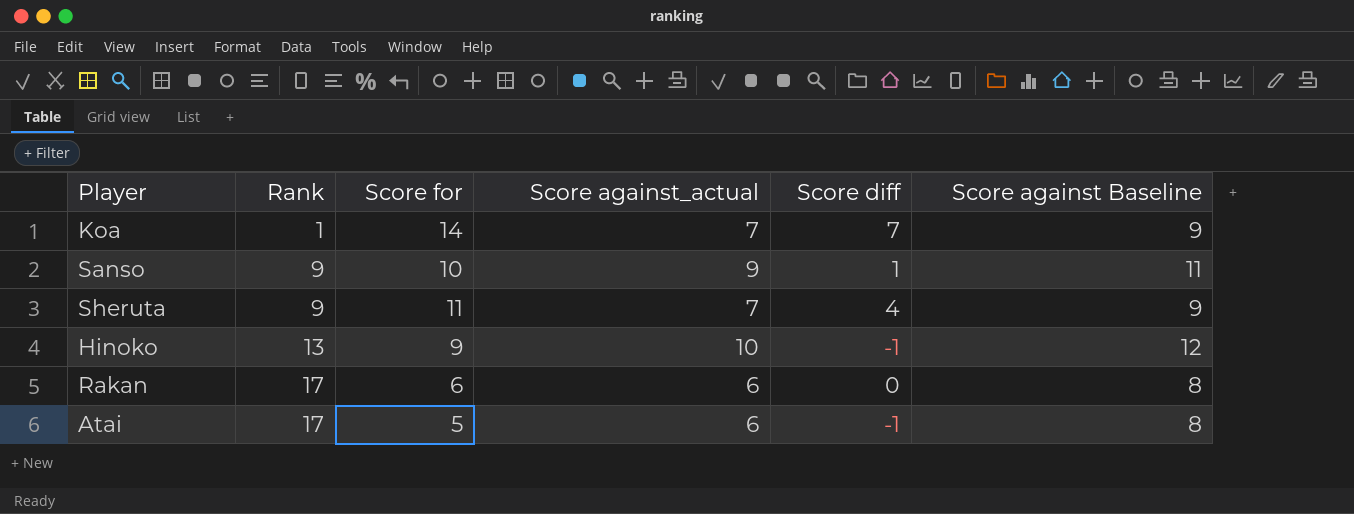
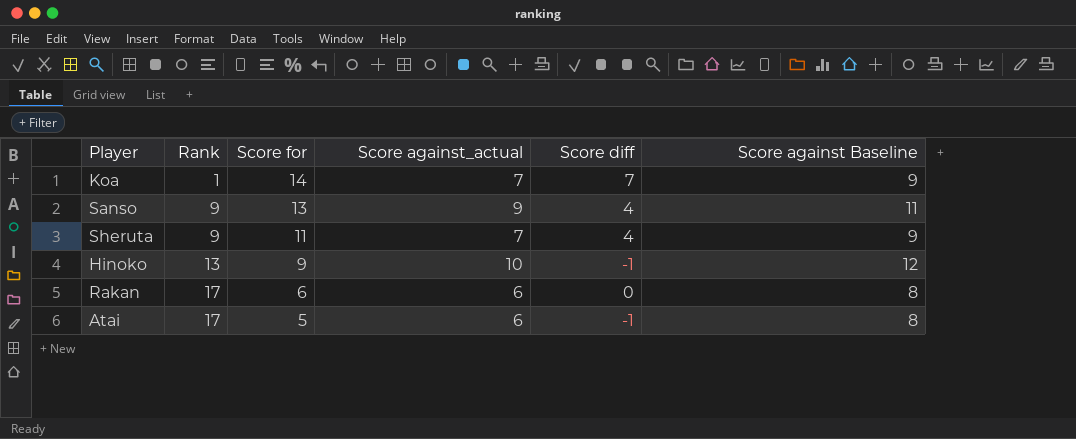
Sanso | Score for: 10 -> 13
Sanso | Score diff: 1 -> 4

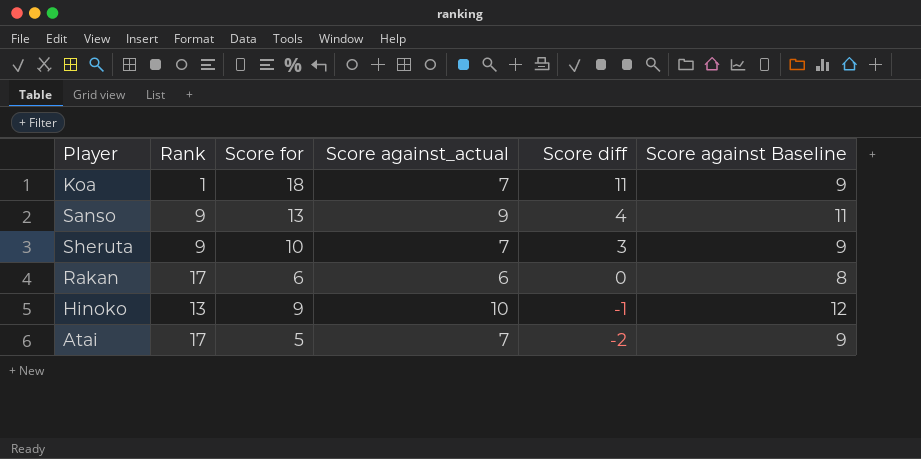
row order: Rank ascending -> Score diff descending
Koa | Score for: 14 -> 18
Koa | Score diff: 7 -> 11
Sheruta | Score for: 11 -> 10
Sheruta | Score diff: 4 -> 3
Atai | Score against_actual: 6 -> 7
Atai | Score diff: -1 -> -2
Atai | Score against Baseline: 8 -> 9

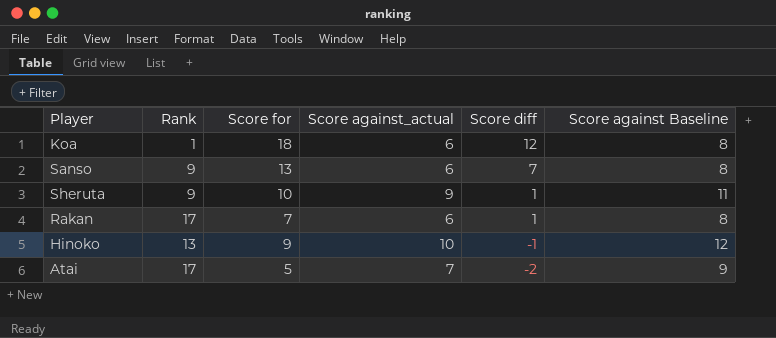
Koa | Score against_actual: 7 -> 6
Koa | Score diff: 11 -> 12
Koa | Score against Baseline: 9 -> 8
Sanso | Score against_actual: 9 -> 6
Sanso | Score diff: 4 -> 7
Sanso | Score against Baseline: 11 -> 8
Sheruta | Score against_actual: 7 -> 9
Sheruta | Score diff: 3 -> 1
Sheruta | Score against Baseline: 9 -> 11
Rakan | Score for: 6 -> 7
Rakan | Score diff: 0 -> 1

